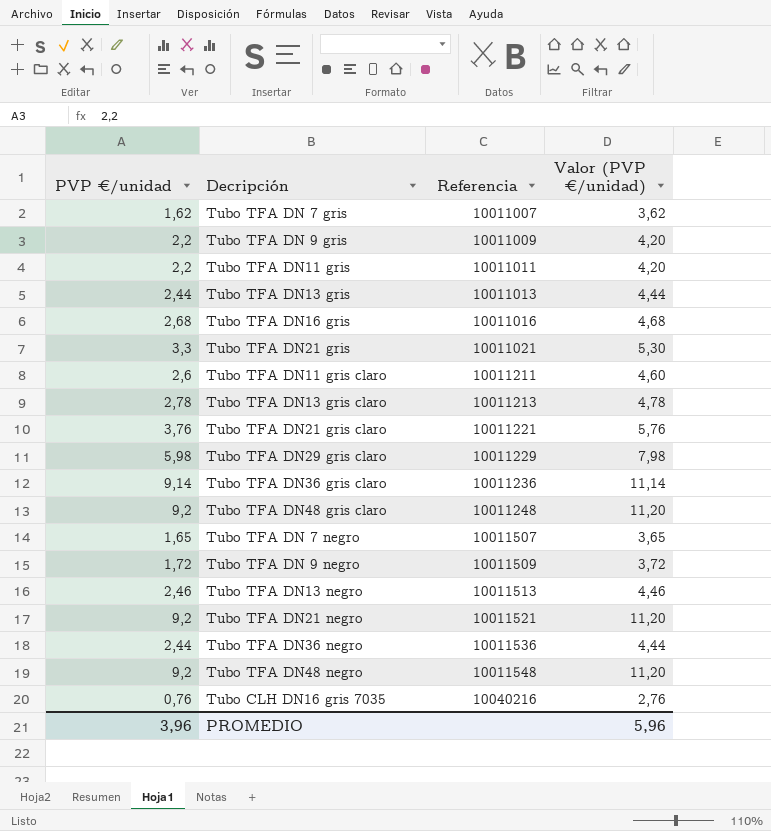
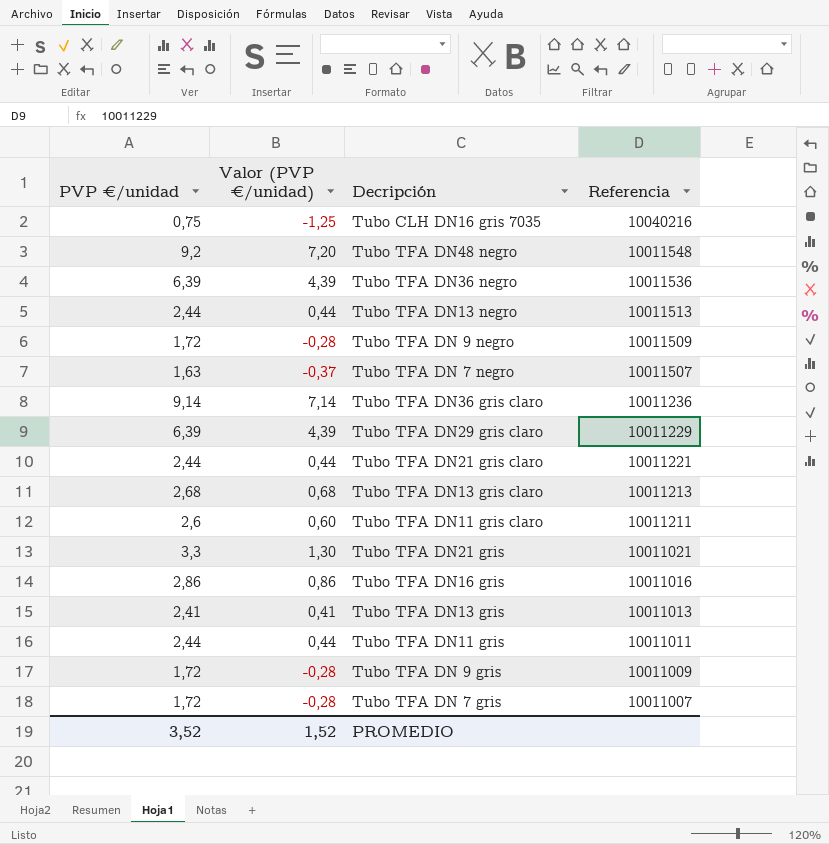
row order: Referencia ascending -> Referencia descending
column Valor (PVP €/unidad) | formula: [PVP €/unidad] + 2 -> [PVP €/unidad] - 2
column Valor (PVP €/unidad) | position: 4 -> 2
row Tubo TFA DN48 gris claro: 9,2 | 10011248 | 11,20 -> none
row Tubo TFA DN21 negro: 9,2 | 10011521 | 11,20 -> none
Tubo CLH DN16 gris 7035 | PVP €/unidad: 0,76 -> 0,75
Tubo TFA DN36 negro | PVP €/unidad: 2,44 -> 6,39
Tubo TFA DN13 negro | PVP €/unidad: 2,46 -> 2,44
Tubo TFA DN 7 negro | PVP €/unidad: 1,65 -> 1,63
Tubo TFA DN29 gris claro | PVP €/unidad: 5,98 -> 6,39
Tubo TFA DN21 gris claro | PVP €/unidad: 3,76 -> 2,44
Tubo TFA DN13 gris claro | PVP €/unidad: 2,78 -> 2,68
Tubo TFA DN16 gris | PVP €/unidad: 2,68 -> 2,86
Tubo TFA DN13 gris | PVP €/unidad: 2,44 -> 2,41
Tubo TFA DN11 gris | PVP €/unidad: 2,2 -> 2,44
Tubo TFA DN 9 gris | PVP €/unidad: 2,2 -> 1,72
Tubo TFA DN 7 gris | PVP €/unidad: 1,62 -> 1,72
PROMEDIO | PVP €/unidad: 3,96 -> 3,52
PROMEDIO | Valor (PVP €/unidad): 5,96 -> 1,52

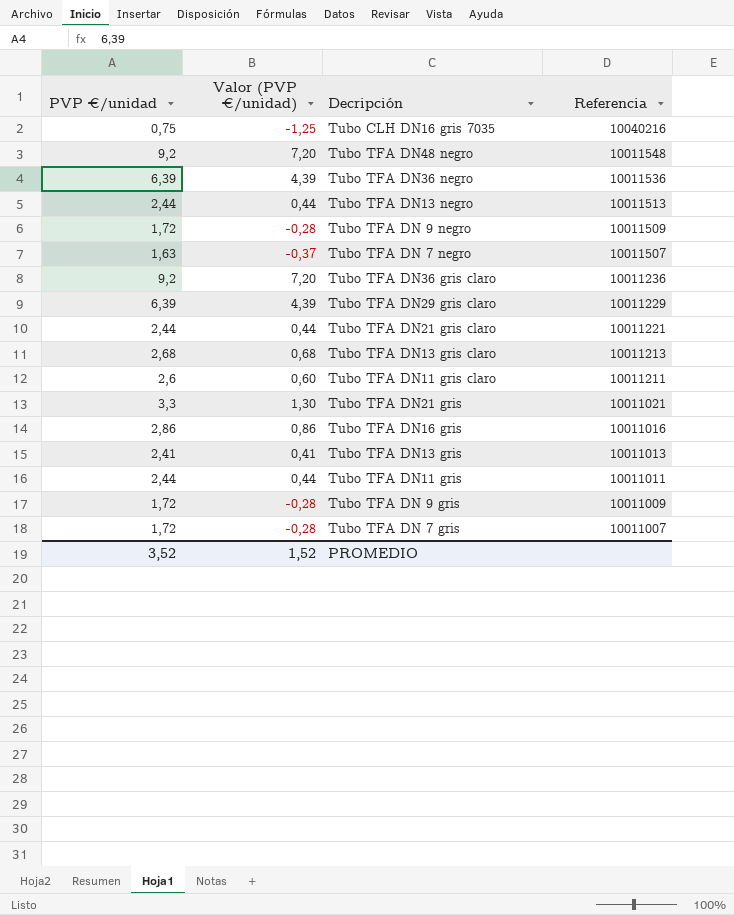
Tubo TFA DN36 gris claro | PVP €/unidad: 9,14 -> 9,2
Tubo TFA DN36 gris claro | Valor (PVP €/unidad): 7,14 -> 7,20

